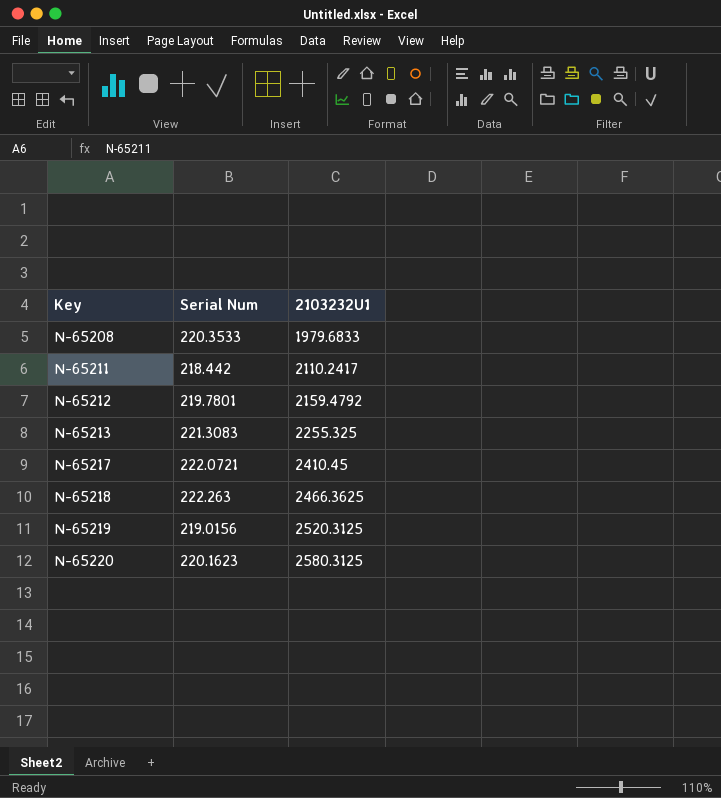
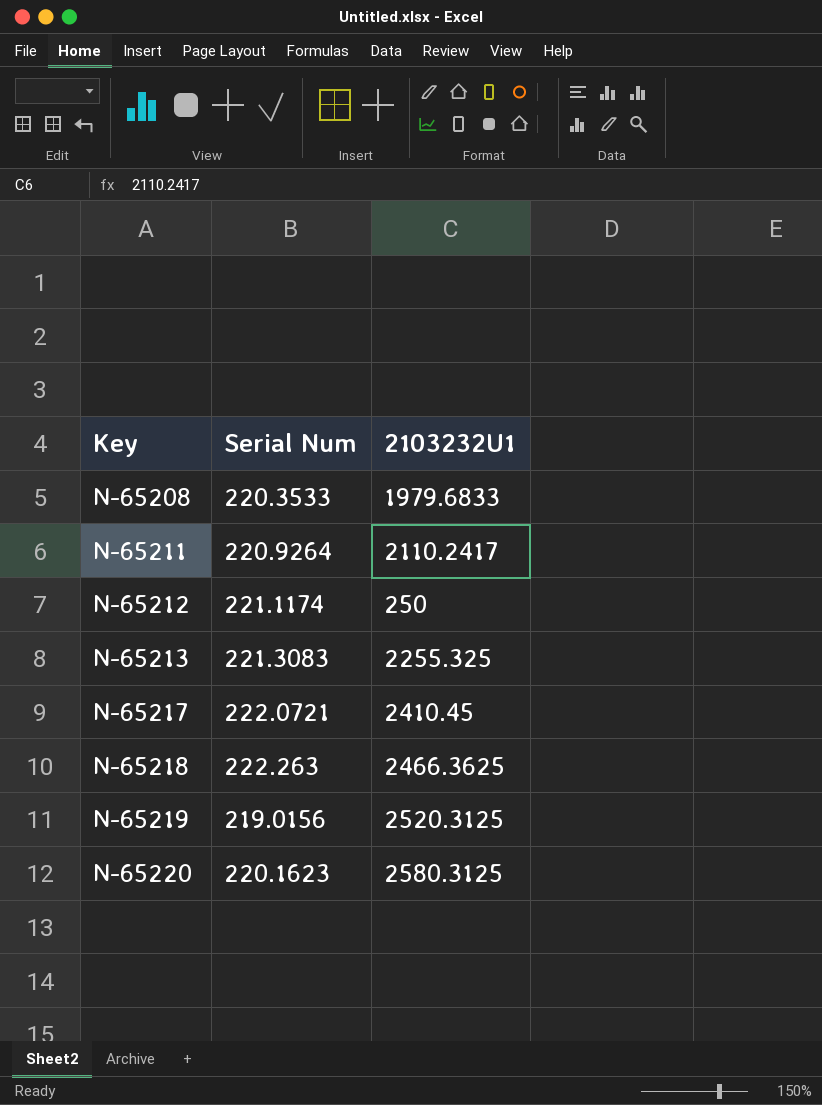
N-65211 | Serial Num: 218.442 -> 220.9264
N-65212 | Serial Num: 219.7801 -> 221.1174
N-65212 | 2103232U1: 2159.4792 -> 250

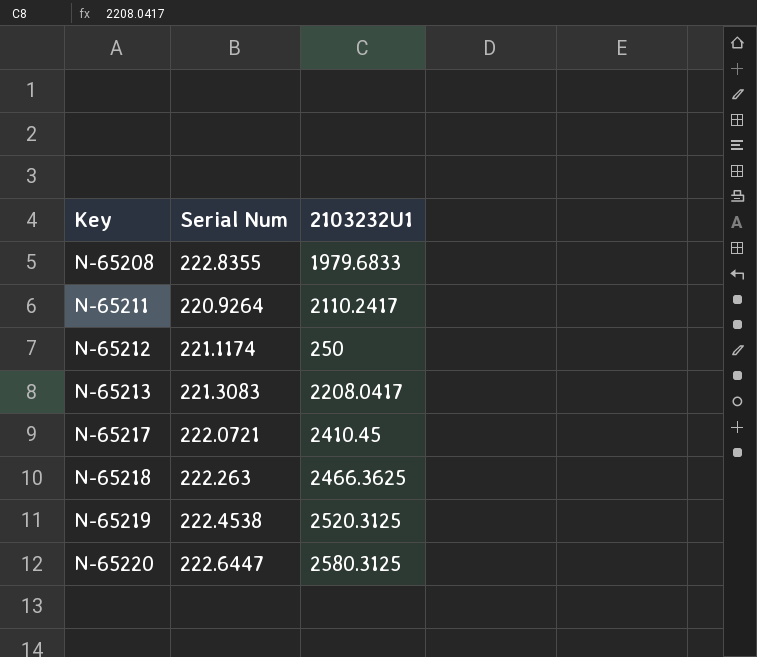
N-65208 | Serial Num: 220.3533 -> 222.8355
N-65213 | 2103232U1: 2255.325 -> 2208.0417
N-65219 | Serial Num: 219.0156 -> 222.4538
N-65220 | Serial Num: 220.1623 -> 222.6447

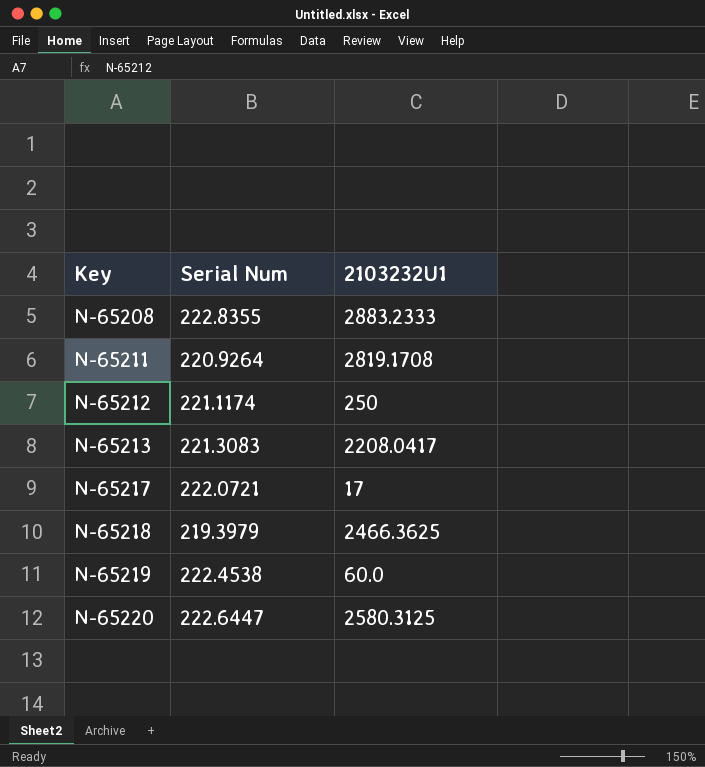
N-65208 | 2103232U1: 1979.6833 -> 2883.2333
N-65211 | 2103232U1: 2110.2417 -> 2819.1708
N-65217 | 2103232U1: 2410.45 -> 17
N-65218 | Serial Num: 222.263 -> 219.3979
N-65219 | 2103232U1: 2520.3125 -> 60.0

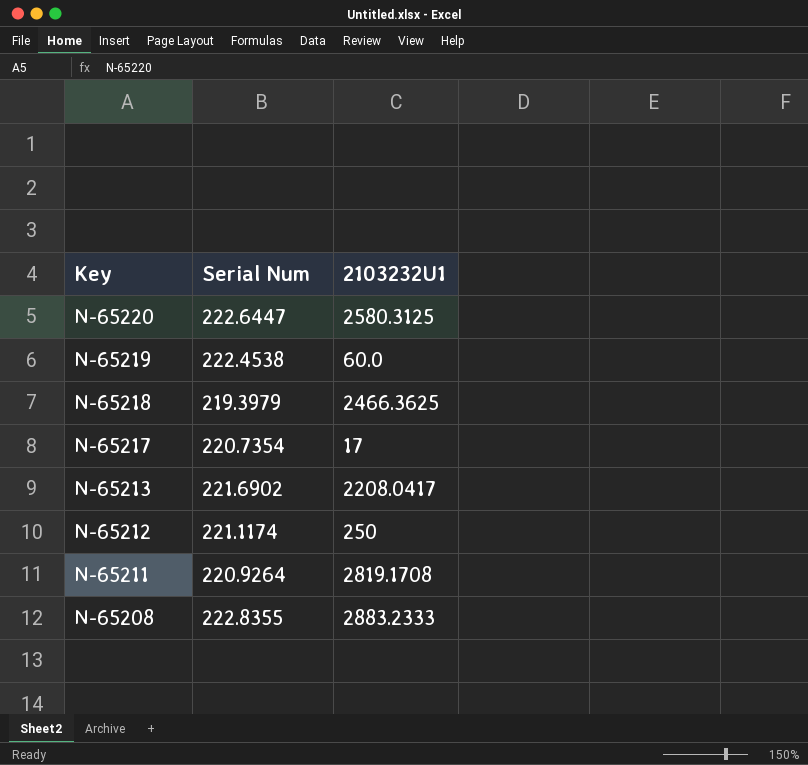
row order: Key ascending -> Key descending
N-65217 | Serial Num: 222.0721 -> 220.7354
N-65213 | Serial Num: 221.3083 -> 221.6902

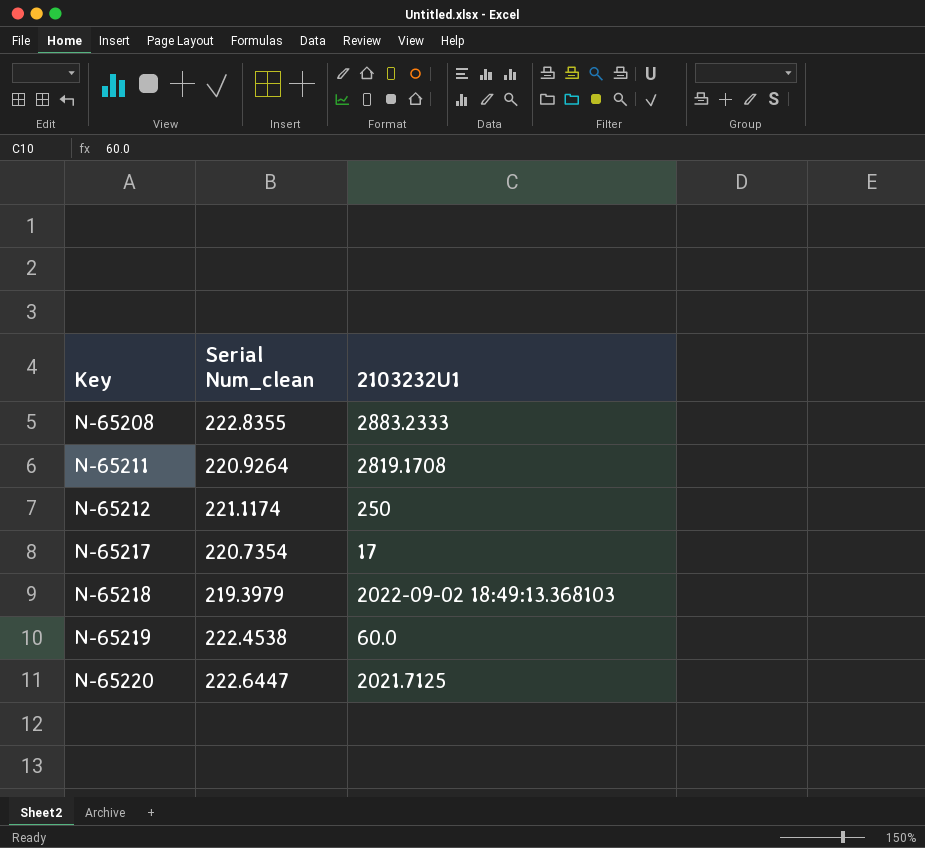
row order: Key descending -> Key ascending
column name: Serial Num -> Serial Num_clean
row N-65213: 221.6902 | 2208.0417 -> none
N-65218 | 2103232U1: 2466.3625 -> 2022-09-02 18:49:13.368103
N-65220 | 2103232U1: 2580.3125 -> 2021.7125

